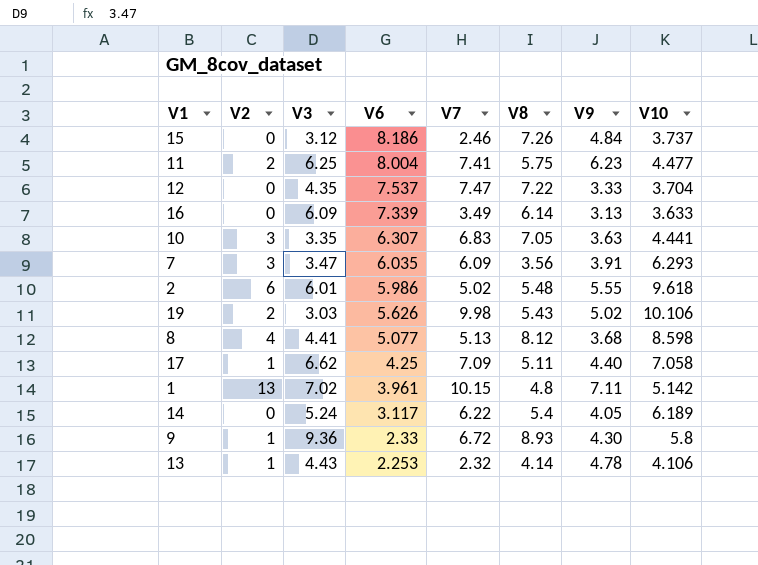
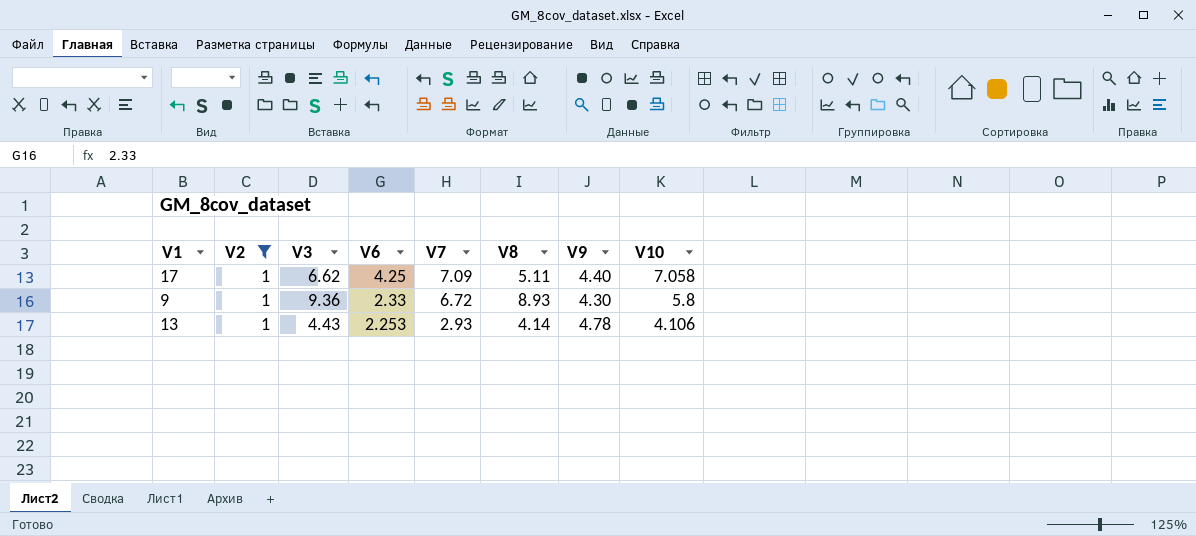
filter: none -> V2 = 1
13 | V7: 2.32 -> 2.93

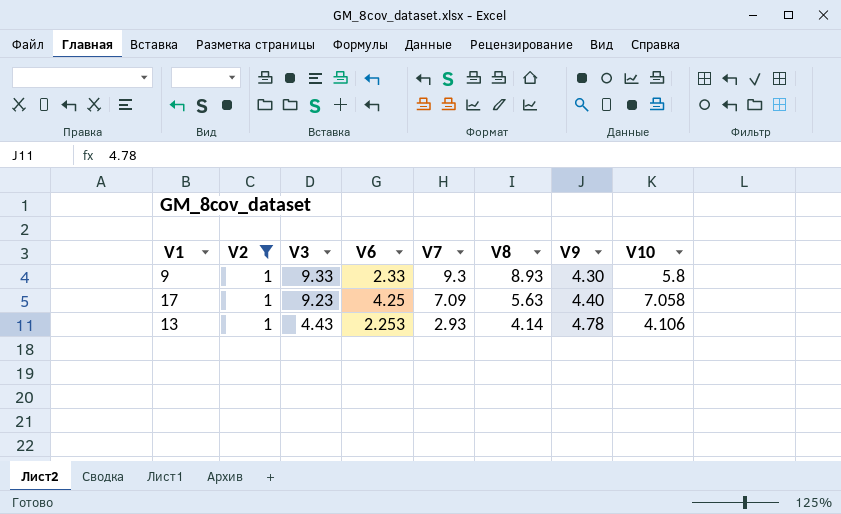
row order: V6 descending -> V3 descending
9 | V3: 9.36 -> 9.33
9 | V7: 6.72 -> 9.3
17 | V3: 6.62 -> 9.23
17 | V8: 5.11 -> 5.63

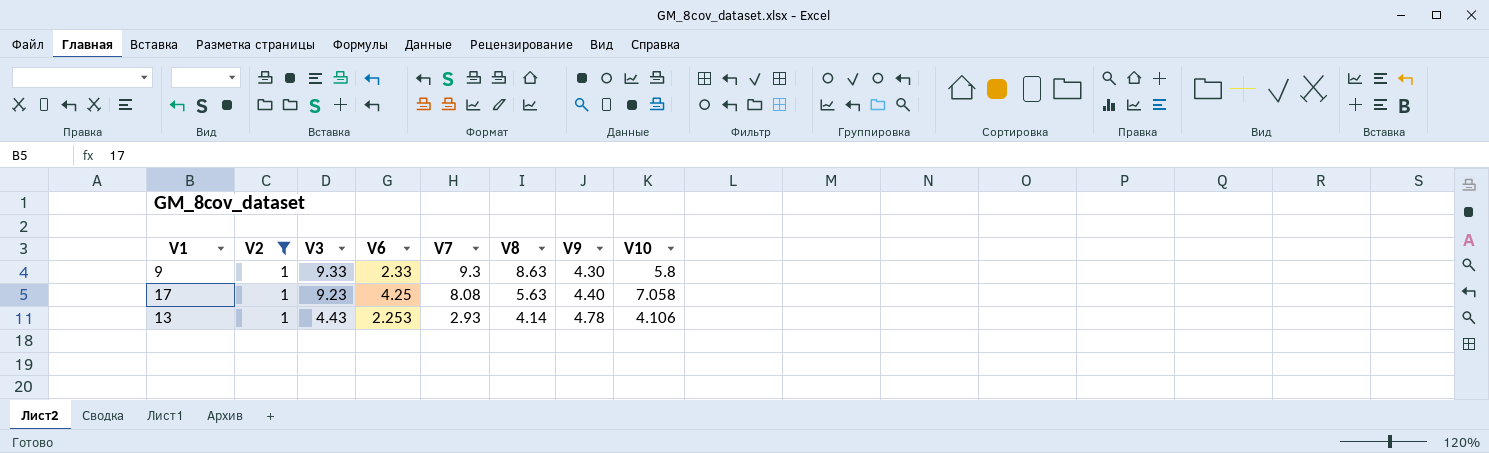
9 | V8: 8.93 -> 8.63
17 | V7: 7.09 -> 8.08

